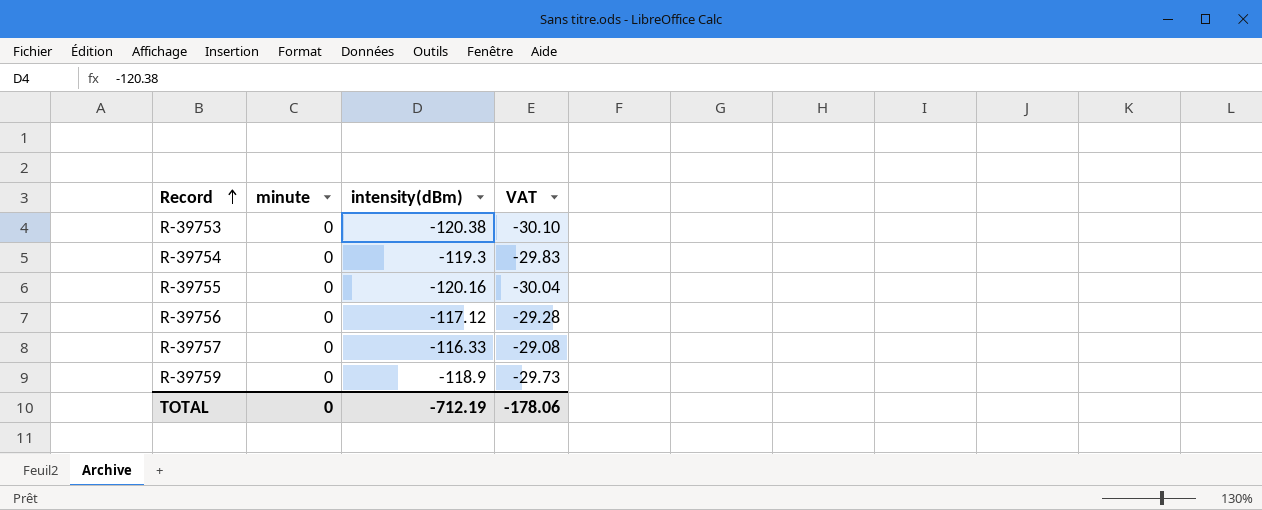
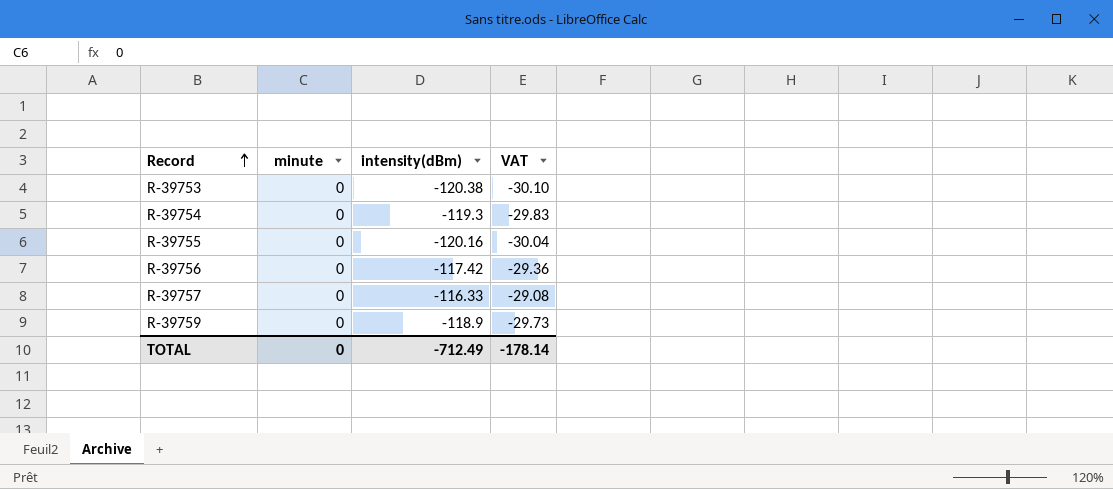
R-39756 | intensity(dBm): -117.12 -> -117.42
R-39756 | VAT: -29.28 -> -29.36
TOTAL | intensity(dBm): -712.19 -> -712.49
TOTAL | VAT: -178.06 -> -178.14

